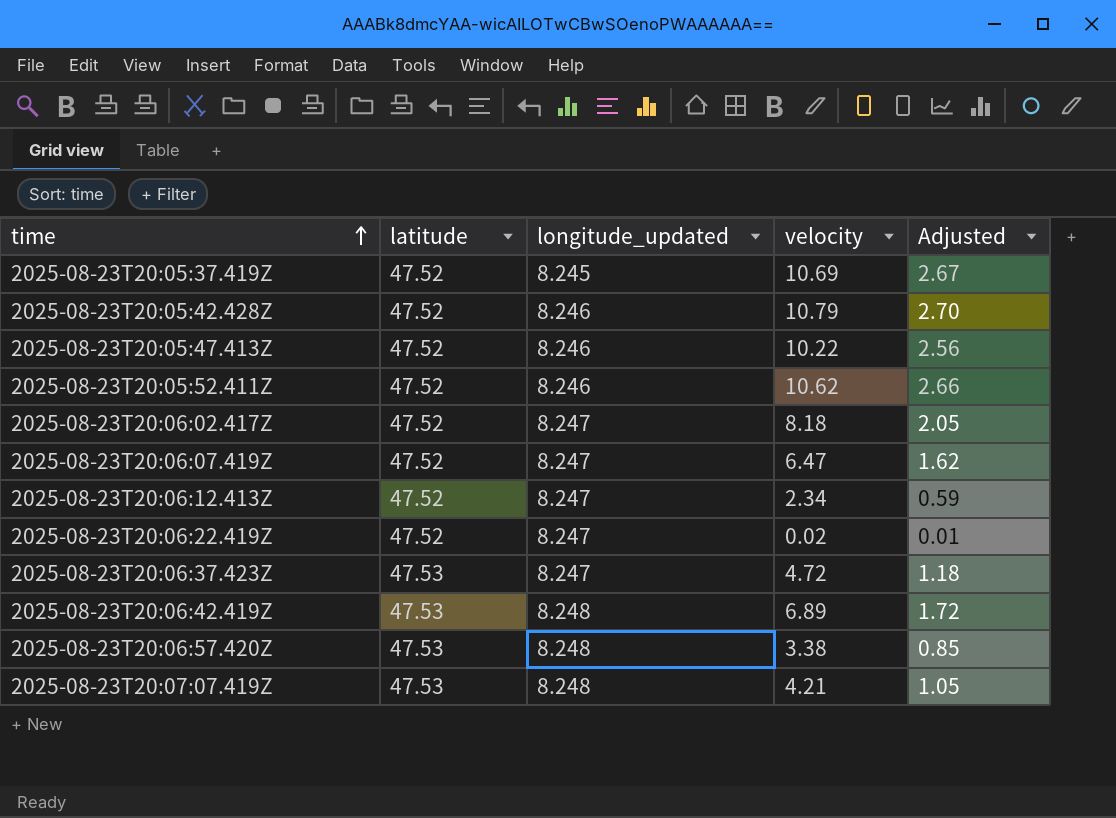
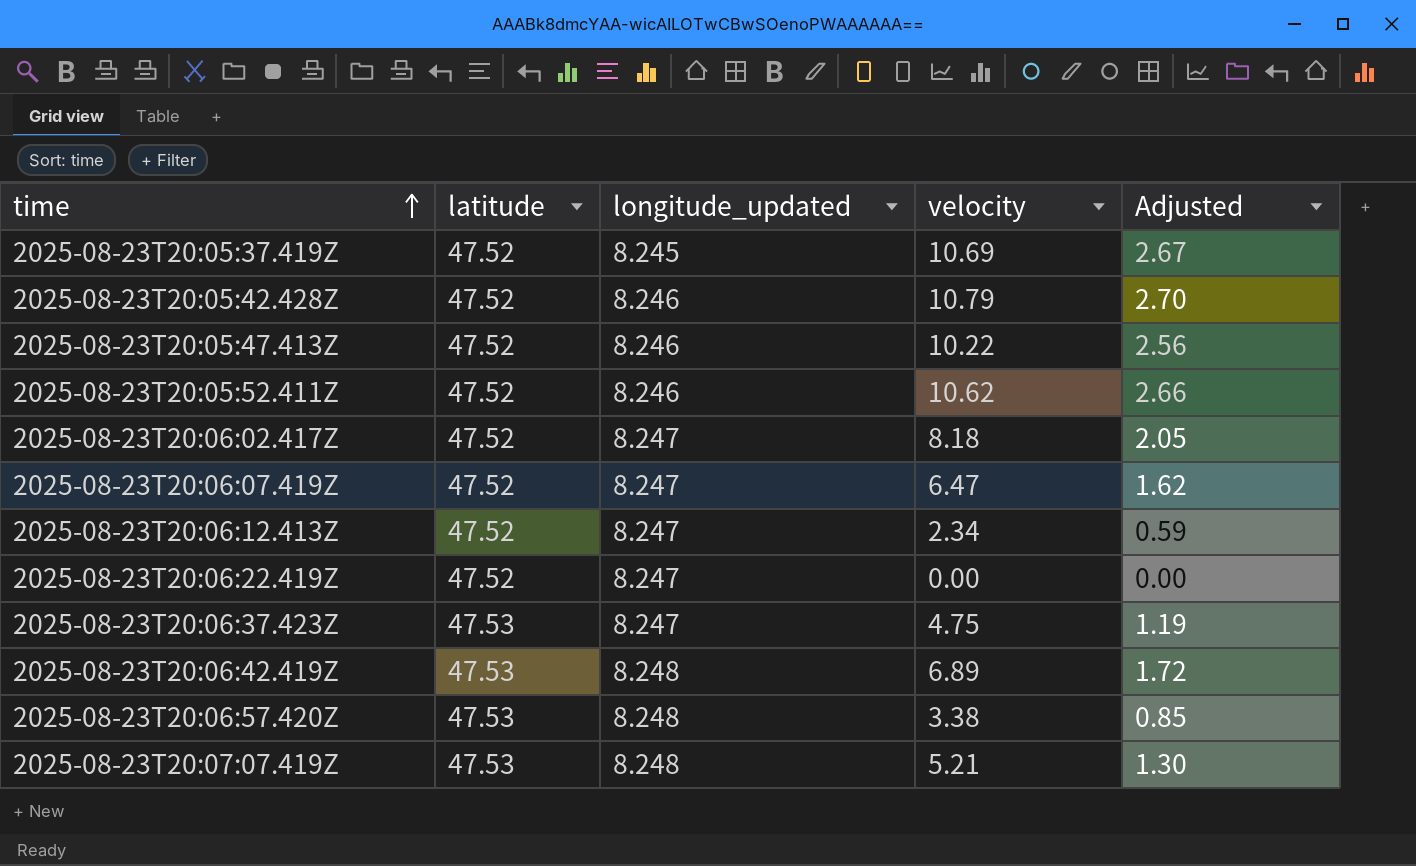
2025-08-23T20:06:22.419Z | velocity: 0.02 -> 0.00
2025-08-23T20:06:22.419Z | Adjusted: 0.01 -> 0.00
2025-08-23T20:06:37.423Z | velocity: 4.72 -> 4.75
2025-08-23T20:06:37.423Z | Adjusted: 1.18 -> 1.19
2025-08-23T20:07:07.419Z | velocity: 4.21 -> 5.21
2025-08-23T20:07:07.419Z | Adjusted: 1.05 -> 1.30

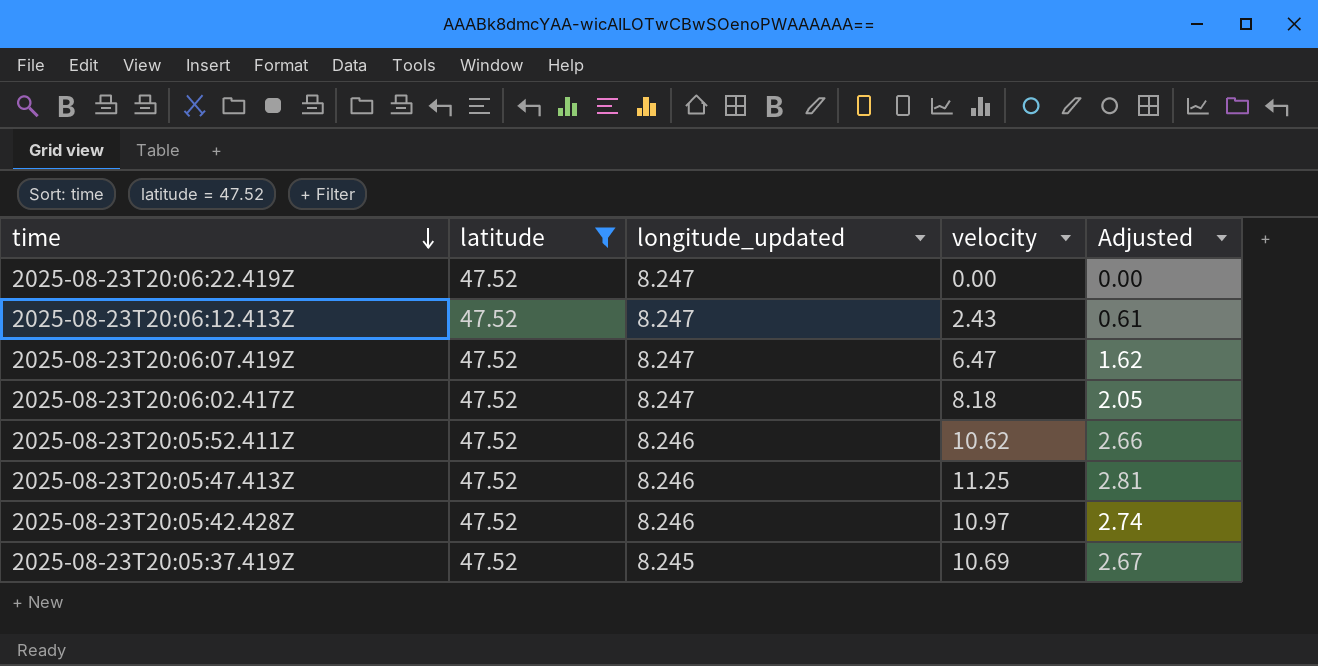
filter: none -> latitude = 47.52
row order: time ascending -> time descending
2025-08-23T20:06:12.413Z | velocity: 2.34 -> 2.43
2025-08-23T20:06:12.413Z | Adjusted: 0.59 -> 0.61
2025-08-23T20:05:47.413Z | velocity: 10.22 -> 11.25
2025-08-23T20:05:47.413Z | Adjusted: 2.56 -> 2.81
2025-08-23T20:05:42.428Z | velocity: 10.79 -> 10.97
2025-08-23T20:05:42.428Z | Adjusted: 2.70 -> 2.74

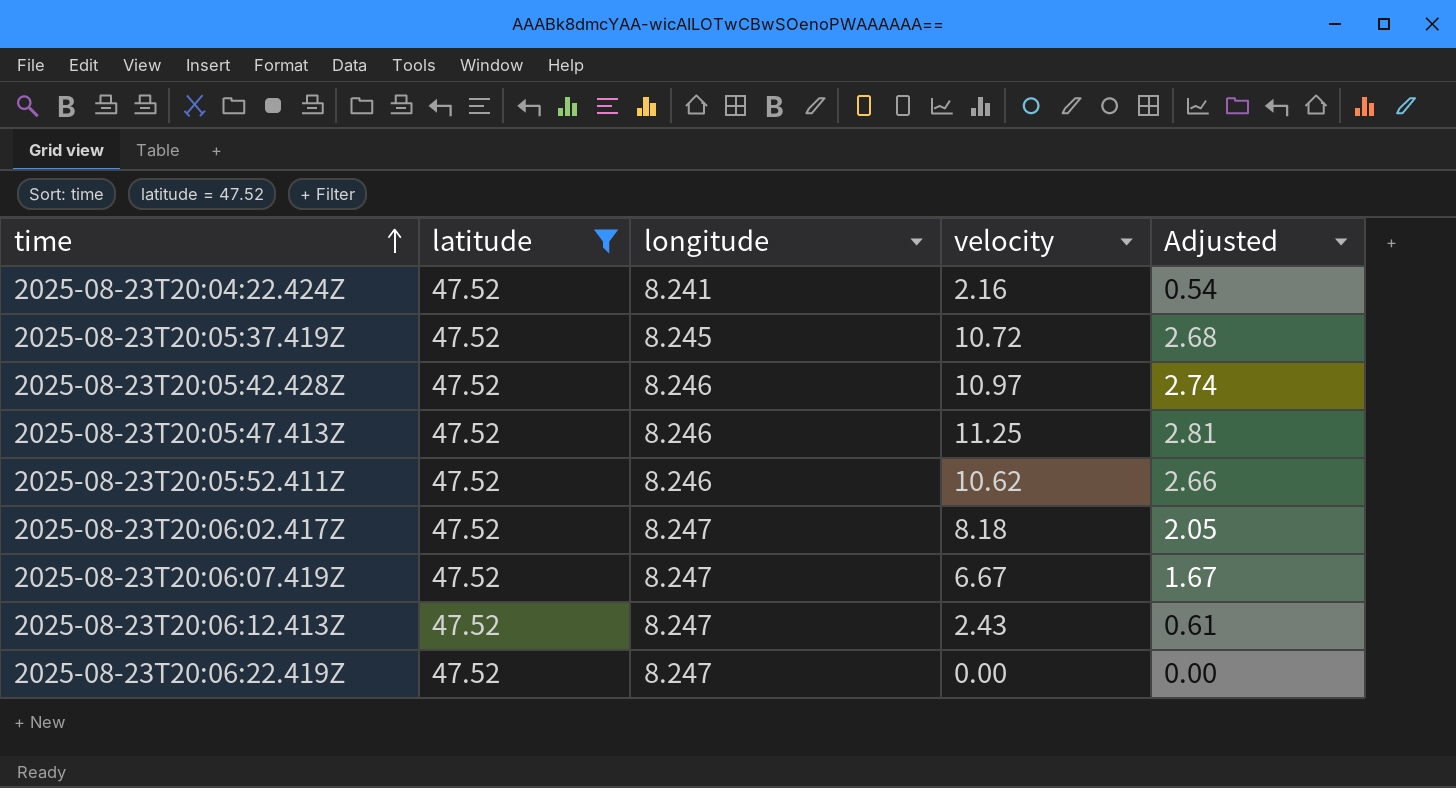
row order: time descending -> time ascending
column name: longitude_updated -> longitude
row 2025-08-23T20:04:22.424Z: none -> 47.52 | 8.241 | 2.16 | 0.54
2025-08-23T20:05:37.419Z | velocity: 10.69 -> 10.72
2025-08-23T20:05:37.419Z | Adjusted: 2.67 -> 2.68
2025-08-23T20:06:07.419Z | velocity: 6.47 -> 6.67
2025-08-23T20:06:07.419Z | Adjusted: 1.62 -> 1.67

